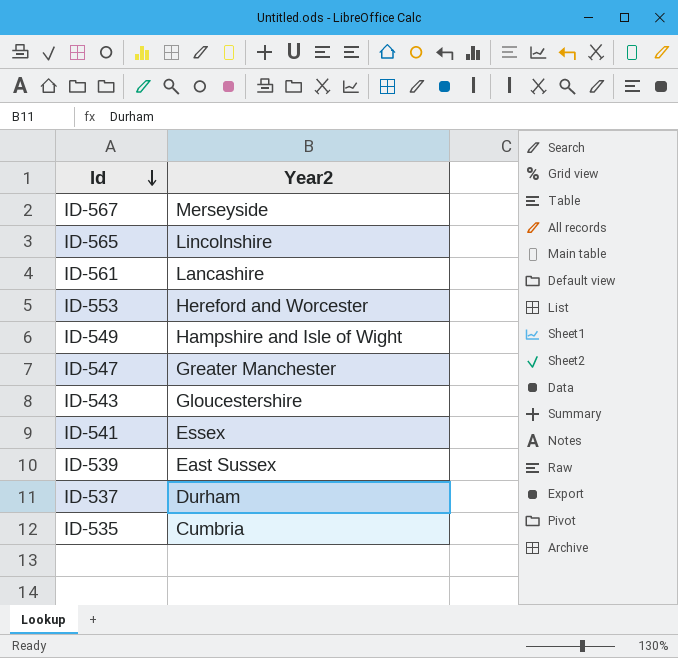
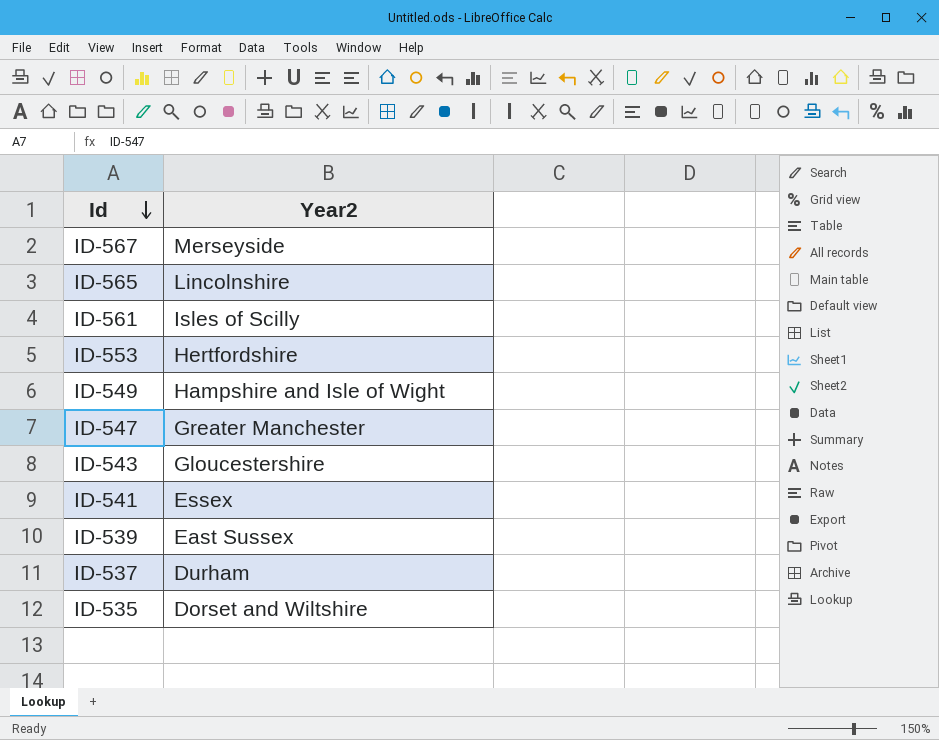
ID-561 | Year2: Lancashire -> Isles of Scilly
ID-553 | Year2: Hereford and Worcester -> Hertfordshire
ID-535 | Year2: Cumbria -> Dorset and Wiltshire

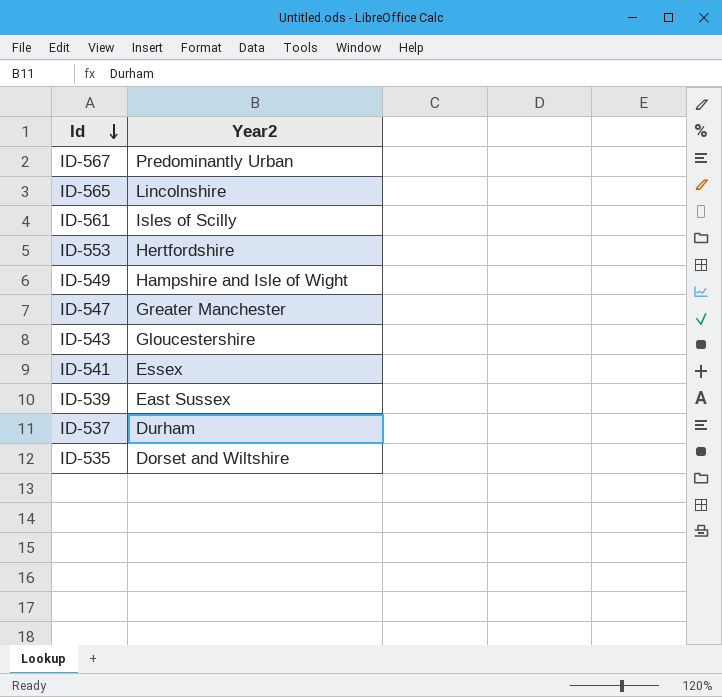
ID-567 | Year2: Merseyside -> Predominantly Urban

